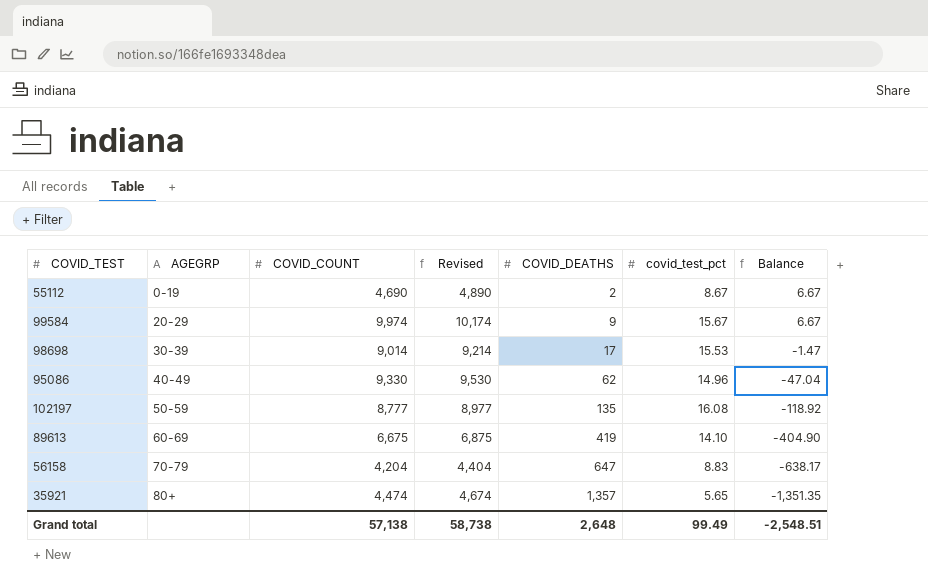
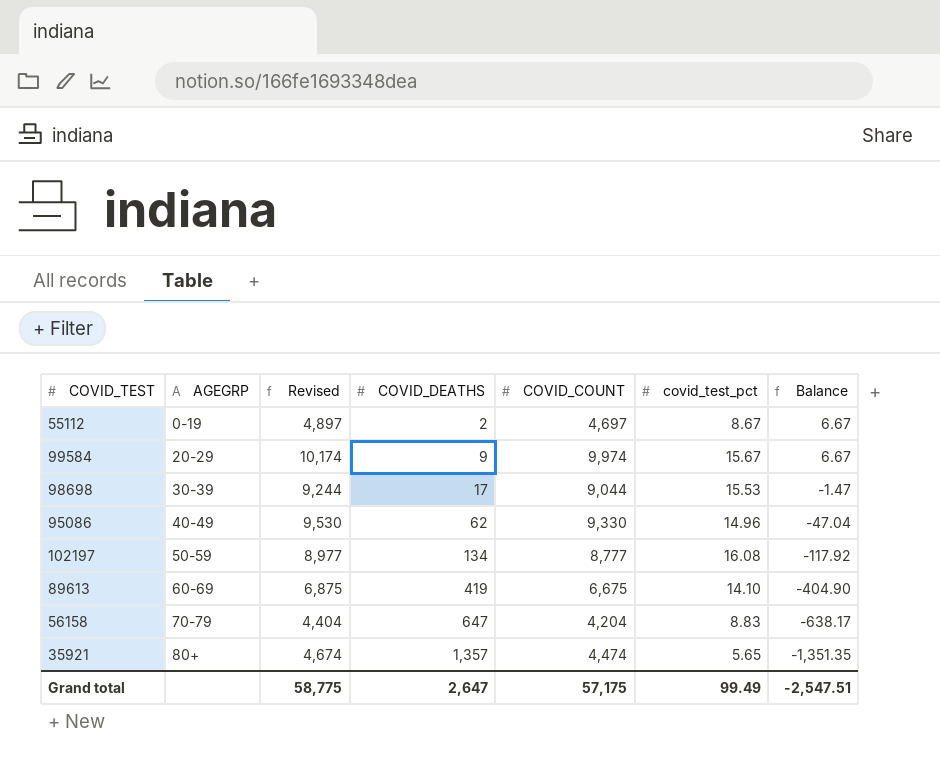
column COVID_COUNT | position: 3 -> 5
55112 | Revised: 4,890 -> 4,897
55112 | COVID_COUNT: 4,690 -> 4,697
98698 | Revised: 9,214 -> 9,244
98698 | COVID_COUNT: 9,014 -> 9,044
102197 | COVID_DEATHS: 135 -> 134
102197 | Balance: -118.92 -> -117.92
Grand total | Revised: 58,738 -> 58,775
Grand total | COVID_DEATHS: 2,648 -> 2,647
Grand total | COVID_COUNT: 57,138 -> 57,175
Grand total | Balance: -2,548.51 -> -2,547.51

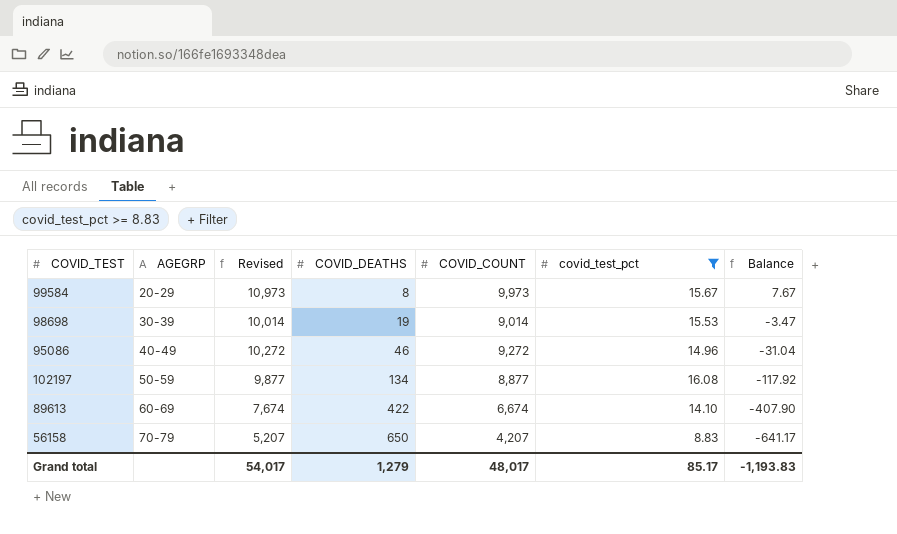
filter: none -> covid_test_pct >= 8.83
column Revised | formula: [COVID_COUNT] + 200 -> [COVID_COUNT] + 1000
99584 | COVID_DEATHS: 9 -> 8
99584 | COVID_COUNT: 9,974 -> 9,973
99584 | Balance: 6.67 -> 7.67
98698 | COVID_DEATHS: 17 -> 19
98698 | COVID_COUNT: 9,044 -> 9,014
98698 | Balance: -1.47 -> -3.47
95086 | COVID_DEATHS: 62 -> 46
95086 | COVID_COUNT: 9,330 -> 9,272
95086 | Balance: -47.04 -> -31.04
102197 | COVID_COUNT: 8,777 -> 8,877
89613 | COVID_DEATHS: 419 -> 422
89613 | COVID_COUNT: 6,675 -> 6,674
89613 | Balance: -404.90 -> -407.90
56158 | COVID_DEATHS: 647 -> 650
56158 | COVID_COUNT: 4,204 -> 4,207
56158 | Balance: -638.17 -> -641.17
Grand total | Revised: 58,775 -> 54,017
Grand total | COVID_DEATHS: 2,647 -> 1,279
Grand total | COVID_COUNT: 57,175 -> 48,017
Grand total | covid_test_pct: 99.49 -> 85.17
Grand total | Balance: -2,547.51 -> -1,193.83

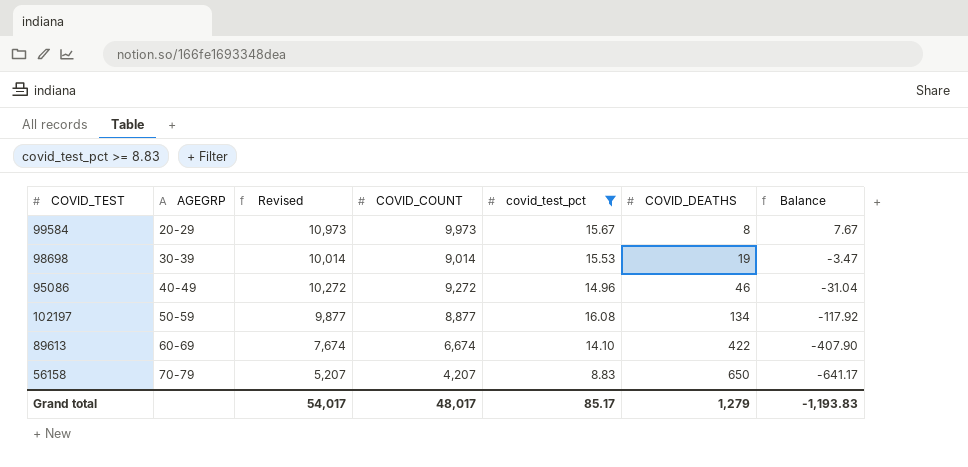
column COVID_DEATHS | position: 4 -> 6

